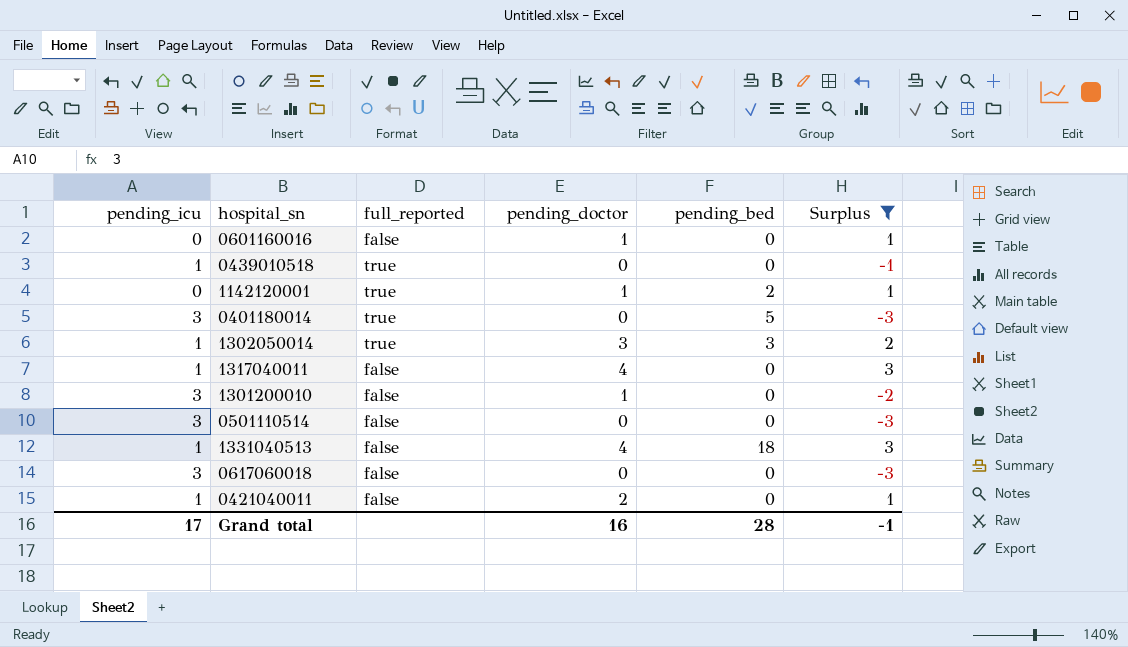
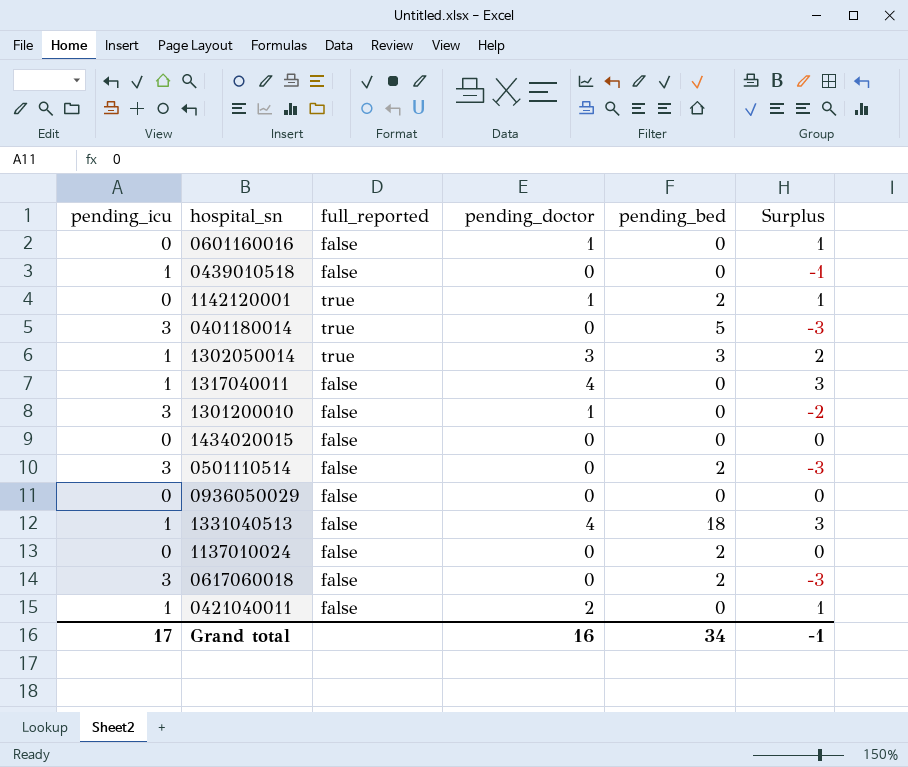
filter: Surplus != 0 -> none
0439010518 | full_reported: true -> false
0501110514 | pending_bed: 0 -> 2
0617060018 | pending_bed: 0 -> 2
Grand total | pending_bed: 28 -> 34

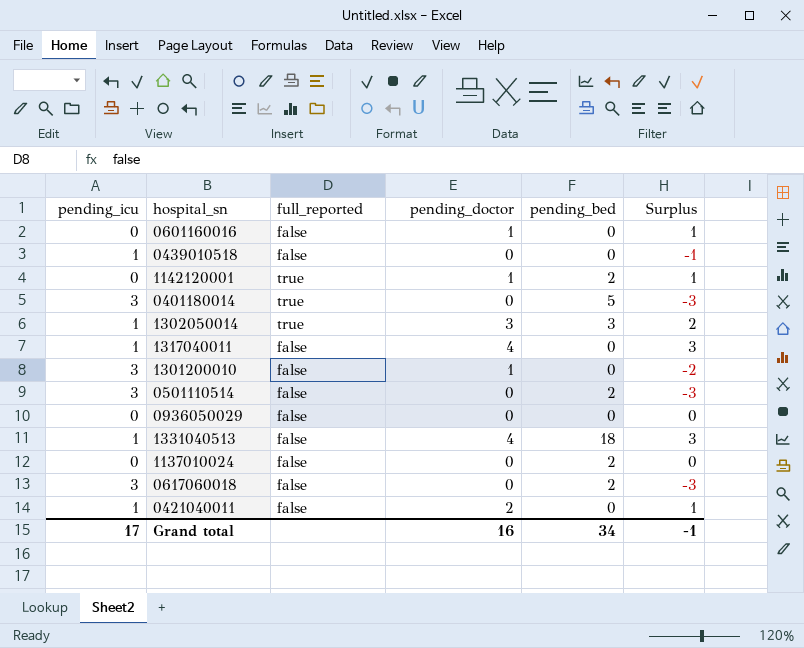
row 1434020015: 0 | false | 0 | 0 | 0 -> none

